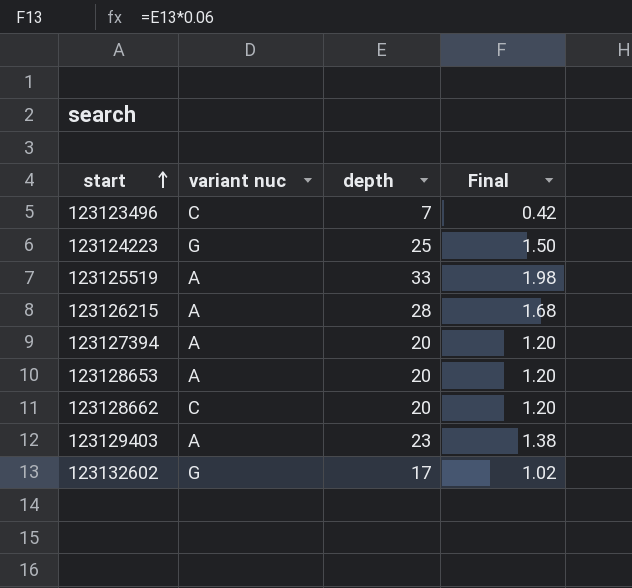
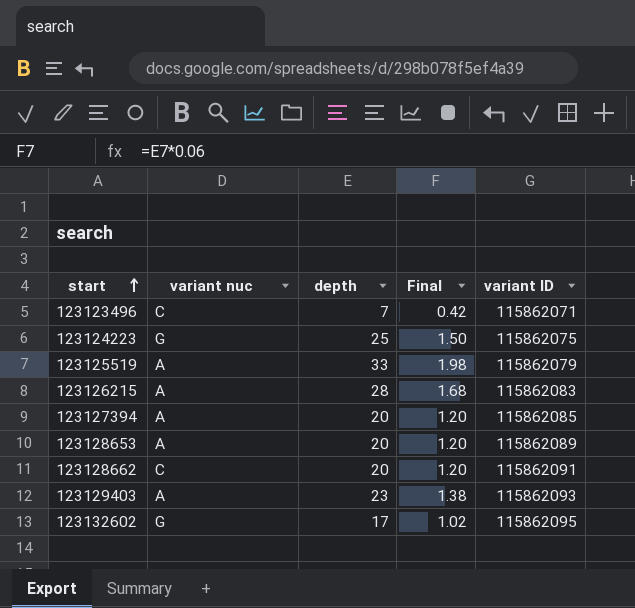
column variant ID | position: none -> 5

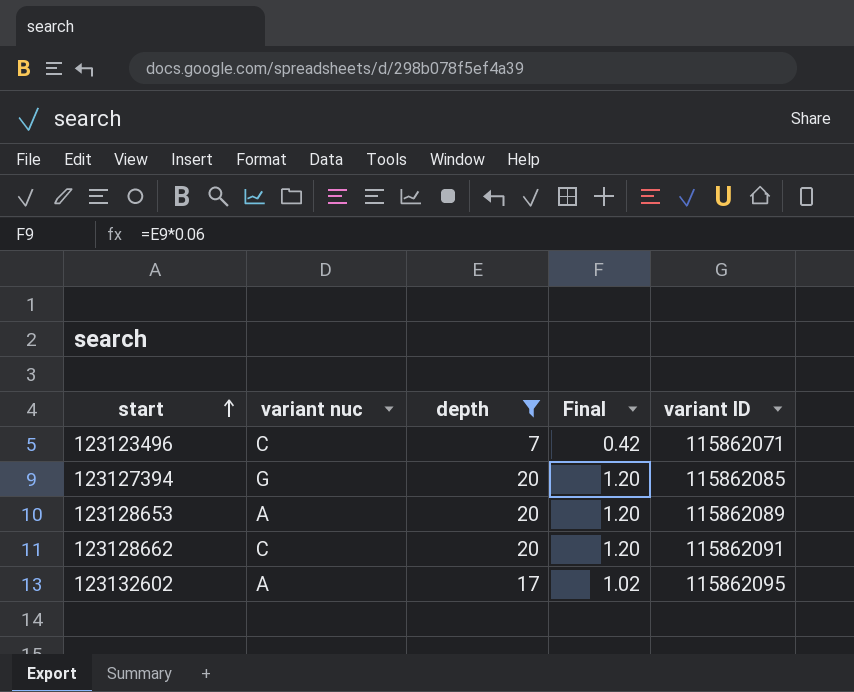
filter: none -> depth <= 20
123127394 | variant nuc: A -> G
123132602 | variant nuc: G -> A

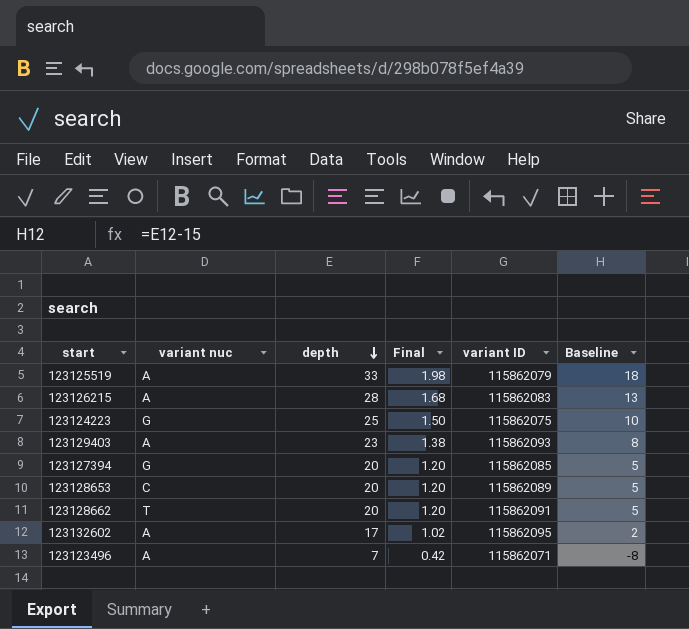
filter: depth <= 20 -> none
row order: start ascending -> depth descending
column Baseline | formula: none -> [depth] - 15
123128653 | variant nuc: A -> C
123128662 | variant nuc: C -> T
123123496 | variant nuc: C -> A

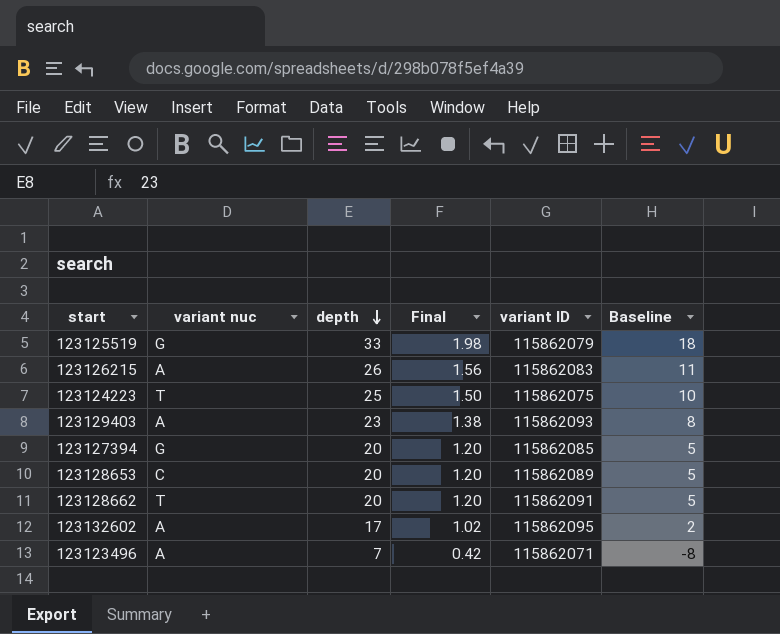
123125519 | variant nuc: A -> G
123126215 | depth: 28 -> 26
123126215 | Final: 1.68 -> 1.56
123126215 | Baseline: 13 -> 11
123124223 | variant nuc: G -> T

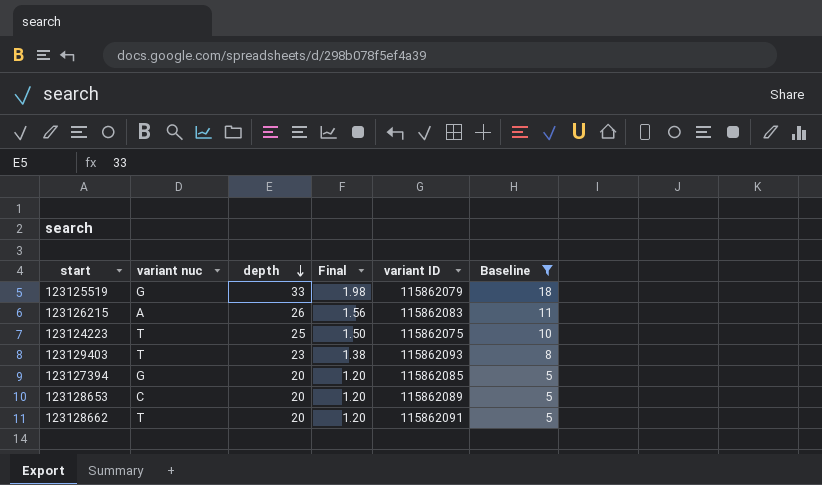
filter: none -> Baseline >= 5
123129403 | variant nuc: A -> T

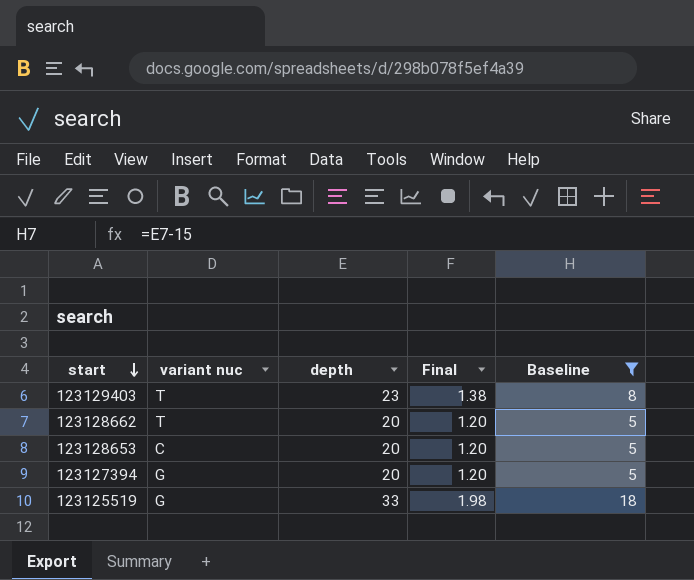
row order: depth descending -> start descending
column variant ID | position: 5 -> none
row 123126215: A | 26 | 1.56 | 115862083 | 11 -> none
row 123124223: T | 25 | 1.50 | 115862075 | 10 -> none

